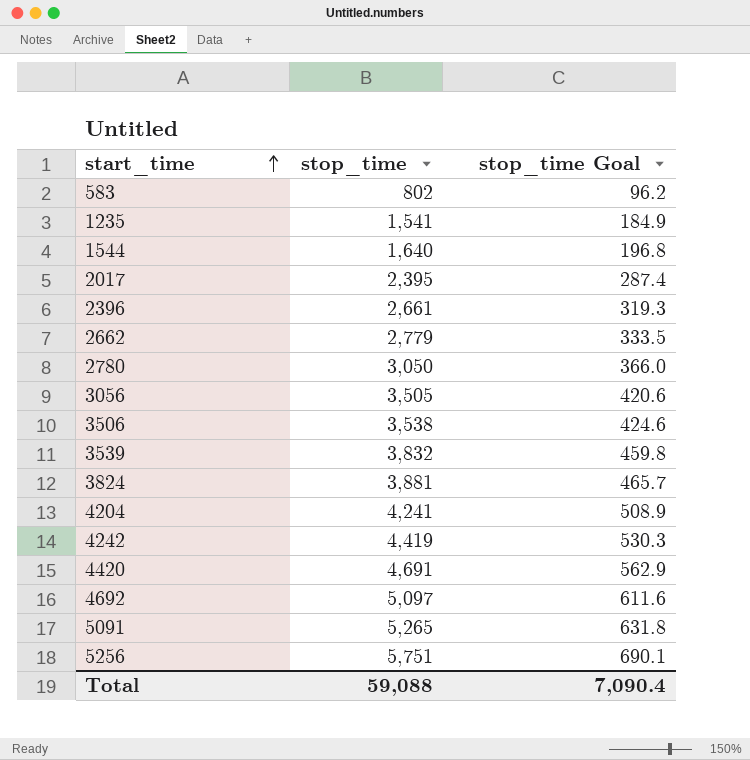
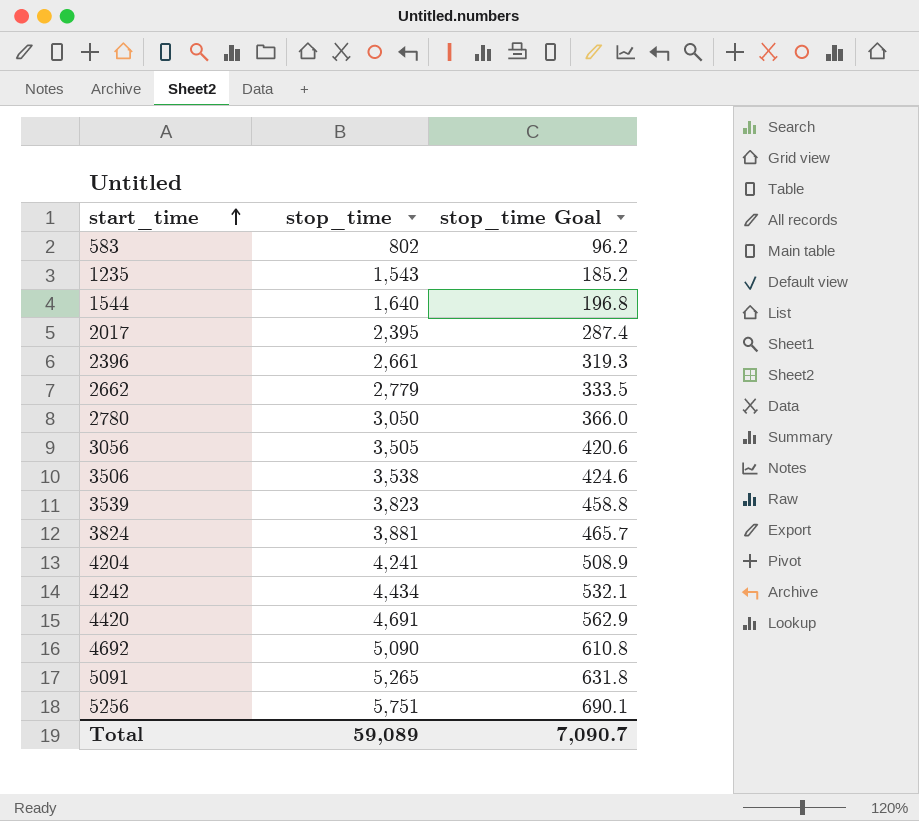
1235 | stop_time: 1,541 -> 1,543
1235 | stop_time Goal: 184.9 -> 185.2
3539 | stop_time: 3,832 -> 3,823
3539 | stop_time Goal: 459.8 -> 458.8
4242 | stop_time: 4,419 -> 4,434
4242 | stop_time Goal: 530.3 -> 532.1
4692 | stop_time: 5,097 -> 5,090
4692 | stop_time Goal: 611.6 -> 610.8
Total | stop_time: 59,088 -> 59,089
Total | stop_time Goal: 7,090.4 -> 7,090.7

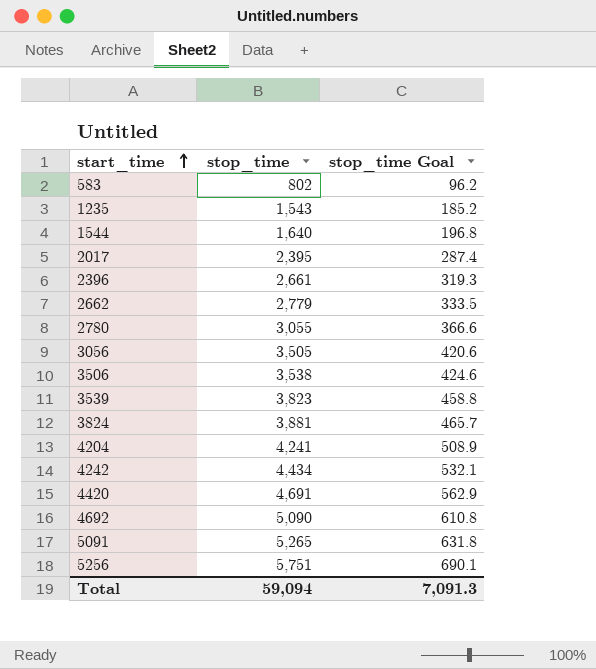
2780 | stop_time: 3,050 -> 3,055
2780 | stop_time Goal: 366.0 -> 366.6
Total | stop_time: 59,089 -> 59,094
Total | stop_time Goal: 7,090.7 -> 7,091.3

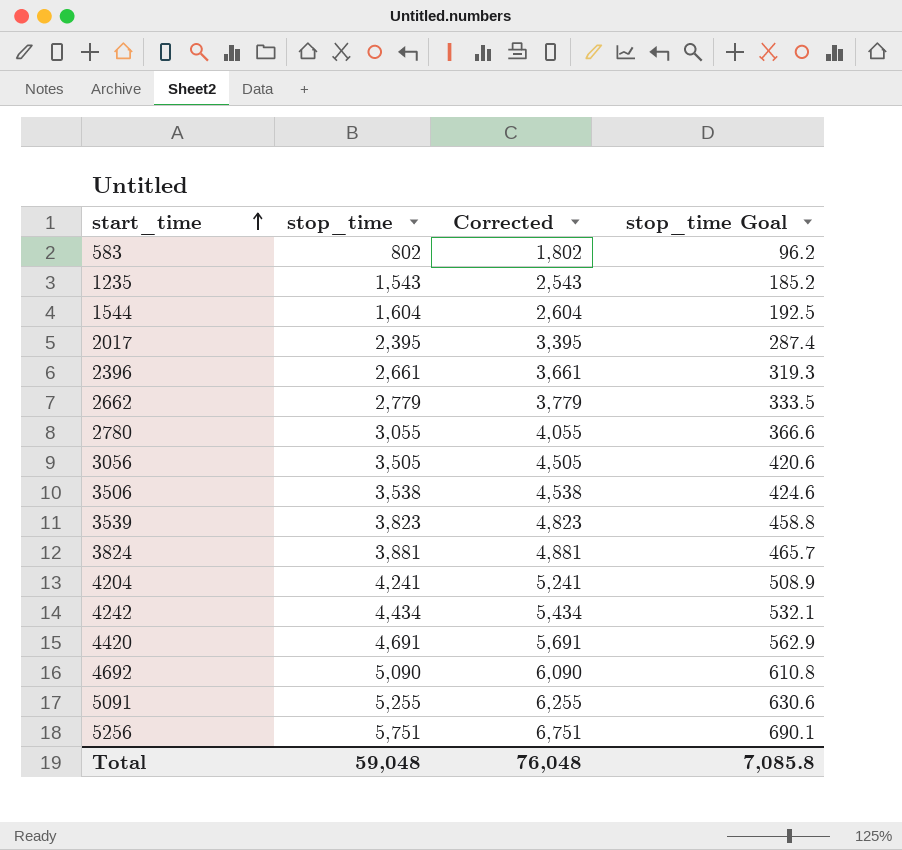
column Corrected | formula: none -> [stop_time] + 1000
1544 | stop_time: 1,640 -> 1,604
1544 | stop_time Goal: 196.8 -> 192.5
5091 | stop_time: 5,265 -> 5,255
5091 | stop_time Goal: 631.8 -> 630.6
Total | stop_time: 59,094 -> 59,048
Total | stop_time Goal: 7,091.3 -> 7,085.8

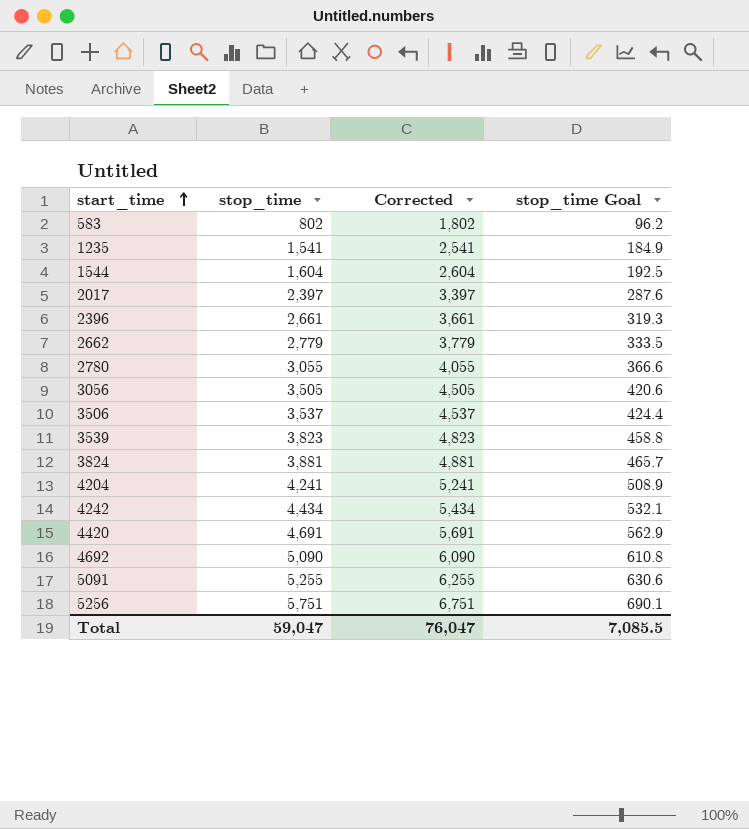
1235 | stop_time: 1,543 -> 1,541
1235 | Corrected: 2,543 -> 2,541
1235 | stop_time Goal: 185.2 -> 184.9
2017 | stop_time: 2,395 -> 2,397
2017 | Corrected: 3,395 -> 3,397
2017 | stop_time Goal: 287.4 -> 287.6
3506 | stop_time: 3,538 -> 3,537
3506 | Corrected: 4,538 -> 4,537
3506 | stop_time Goal: 424.6 -> 424.4
Total | stop_time: 59,048 -> 59,047
Total | Corrected: 76,048 -> 76,047
Total | stop_time Goal: 7,085.8 -> 7,085.5

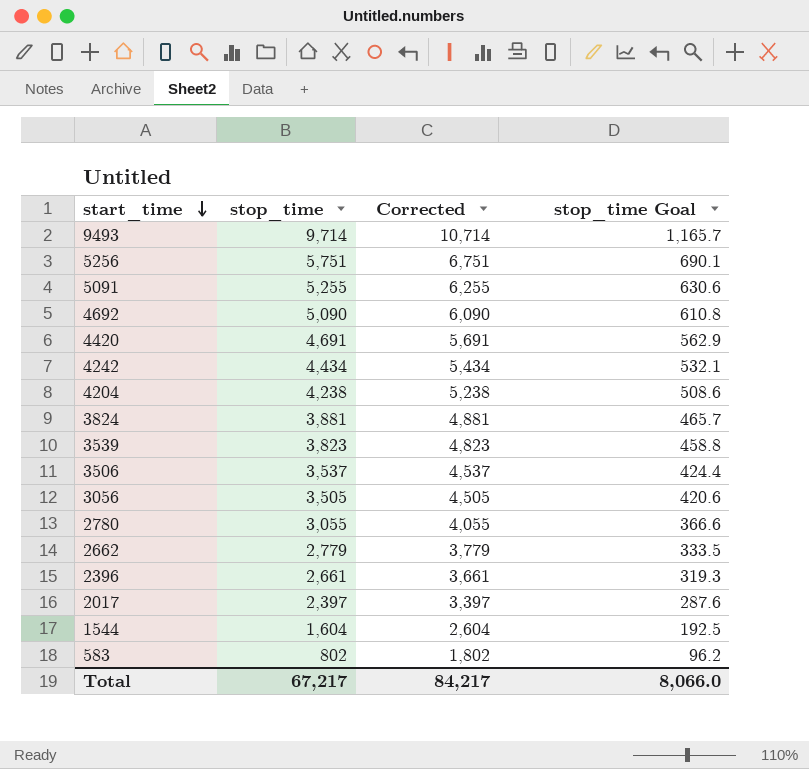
row order: start_time ascending -> start_time descending
row 1235: 1,541 | 2,541 | 184.9 -> none
row 9493: none -> 9,714 | 10,714 | 1,165.7
4204 | stop_time: 4,241 -> 4,238
4204 | Corrected: 5,241 -> 5,238
4204 | stop_time Goal: 508.9 -> 508.6
Total | stop_time: 59,047 -> 67,217
Total | Corrected: 76,047 -> 84,217
Total | stop_time Goal: 7,085.5 -> 8,066.0

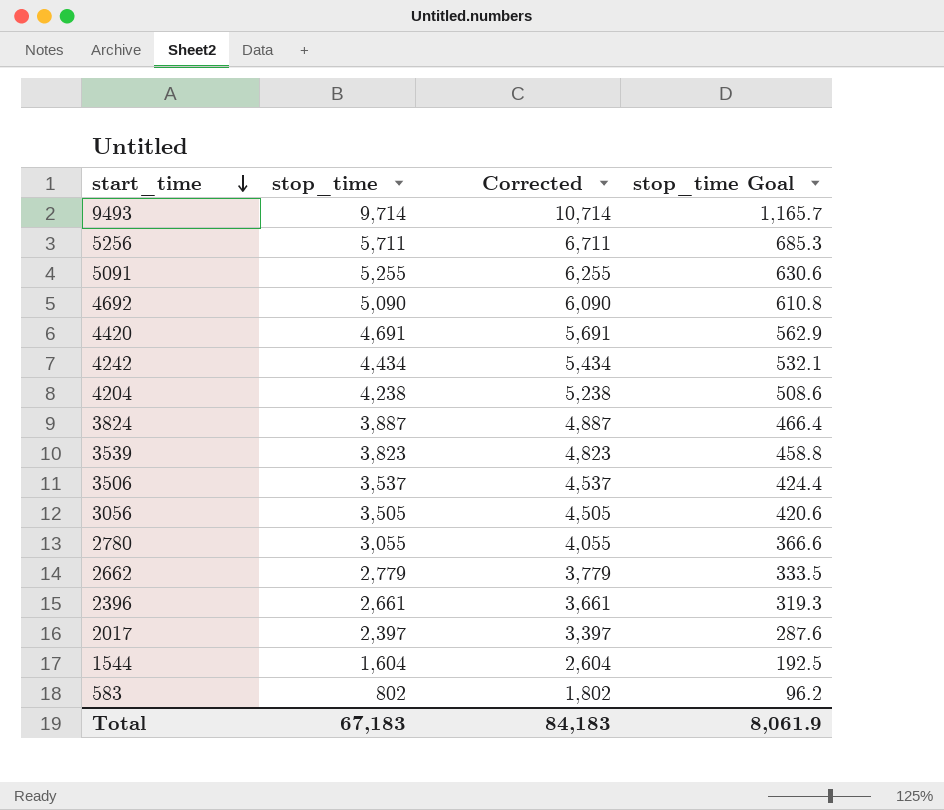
5256 | stop_time: 5,751 -> 5,711
5256 | Corrected: 6,751 -> 6,711
5256 | stop_time Goal: 690.1 -> 685.3
3824 | stop_time: 3,881 -> 3,887
3824 | Corrected: 4,881 -> 4,887
3824 | stop_time Goal: 465.7 -> 466.4
Total | stop_time: 67,217 -> 67,183
Total | Corrected: 84,217 -> 84,183
Total | stop_time Goal: 8,066.0 -> 8,061.9

